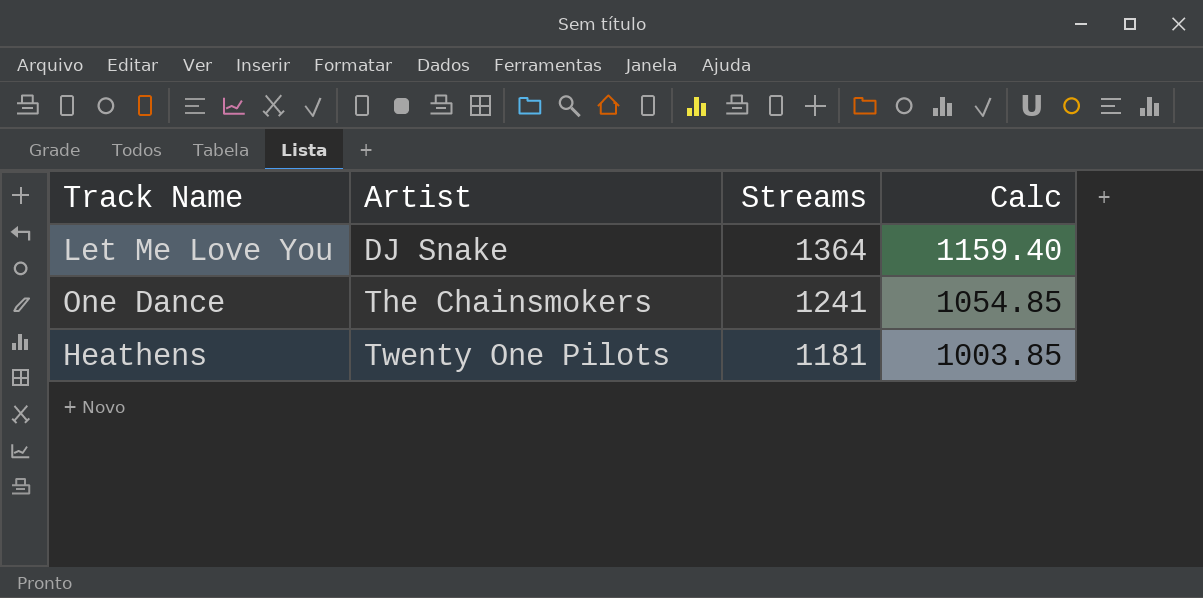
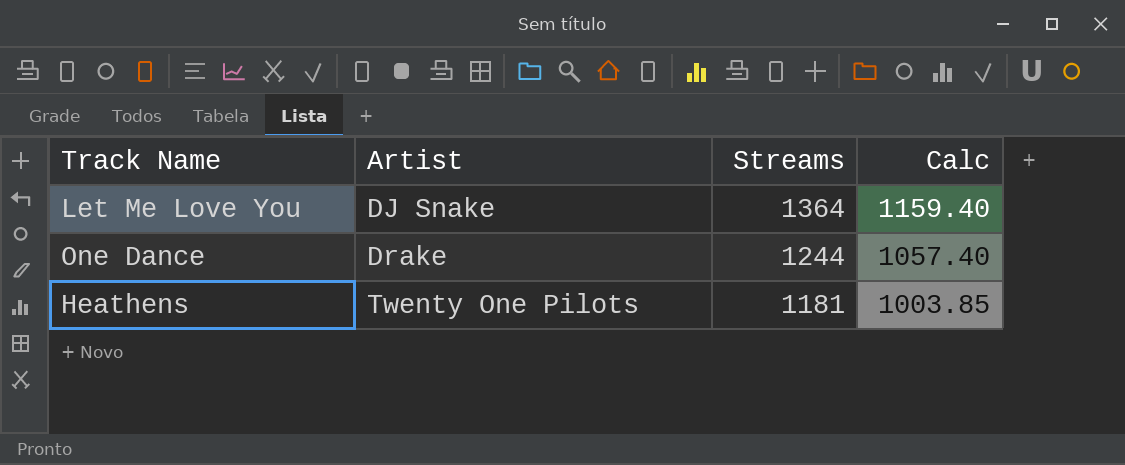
One Dance | Artist: The Chainsmokers -> Drake
One Dance | Streams: 1241 -> 1244
One Dance | Calc: 1054.85 -> 1057.40

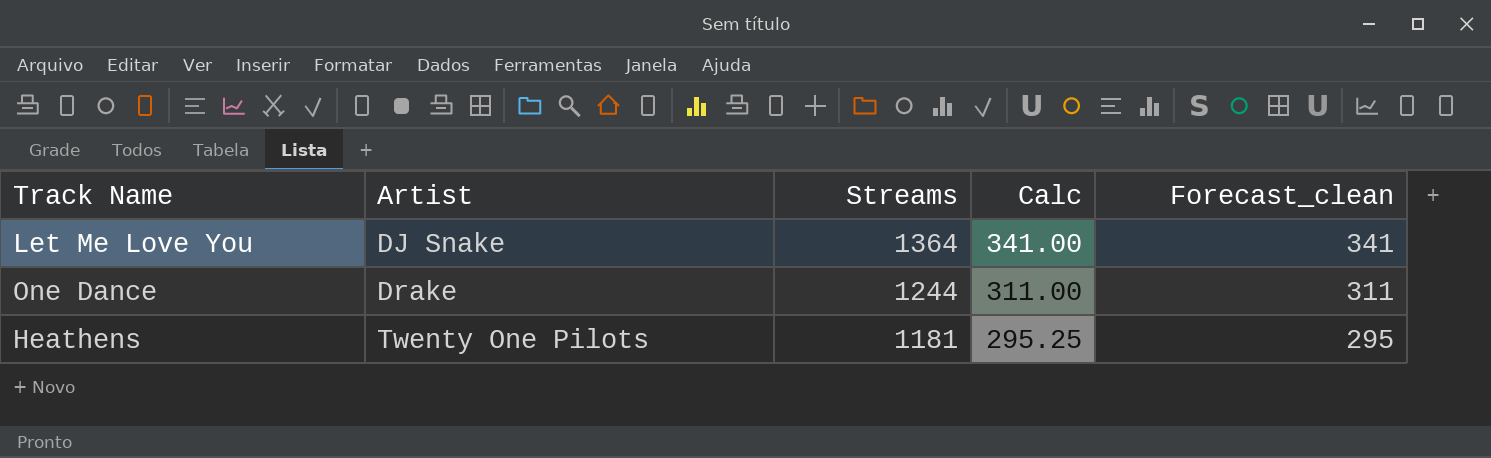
column Calc | formula: [Streams] * 0.85 -> [Streams] * 0.25
column Forecast_clean | formula: none -> [Streams] * 0.25

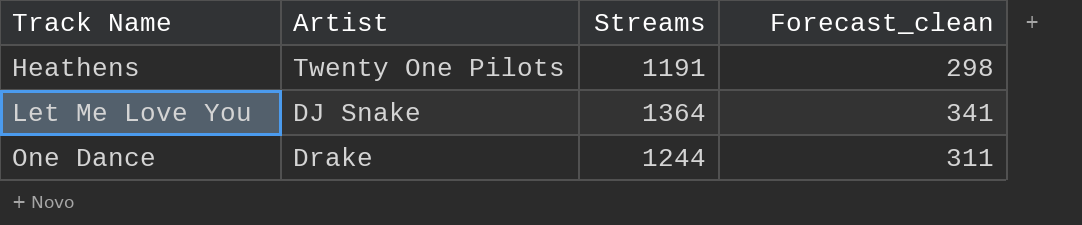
row order: Artist ascending -> Track Name ascending
column Calc | formula: [Streams] * 0.25 -> none
Heathens | Streams: 1181 -> 1191
Heathens | Forecast_clean: 295 -> 298

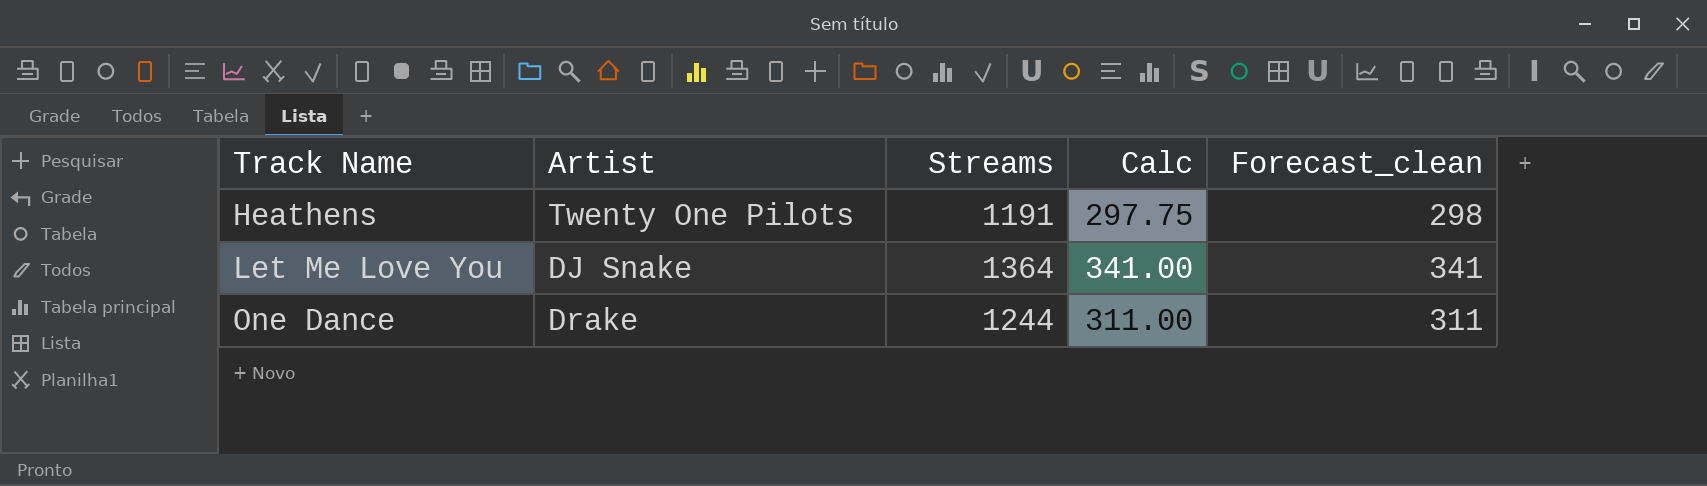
column Calc | formula: none -> [Streams] * 0.25

